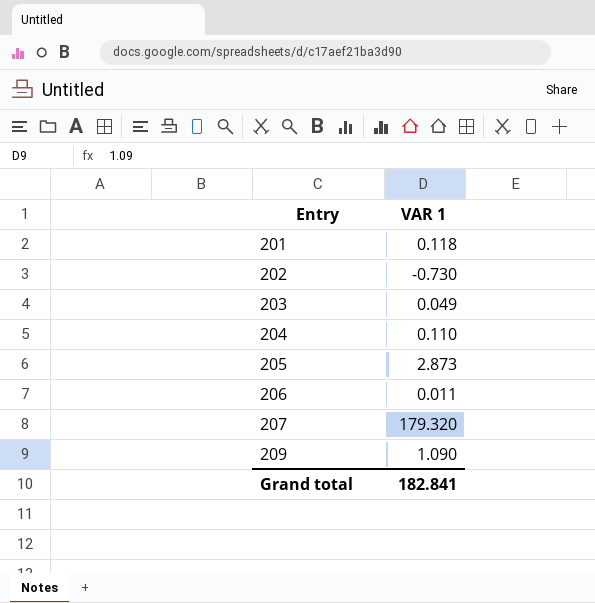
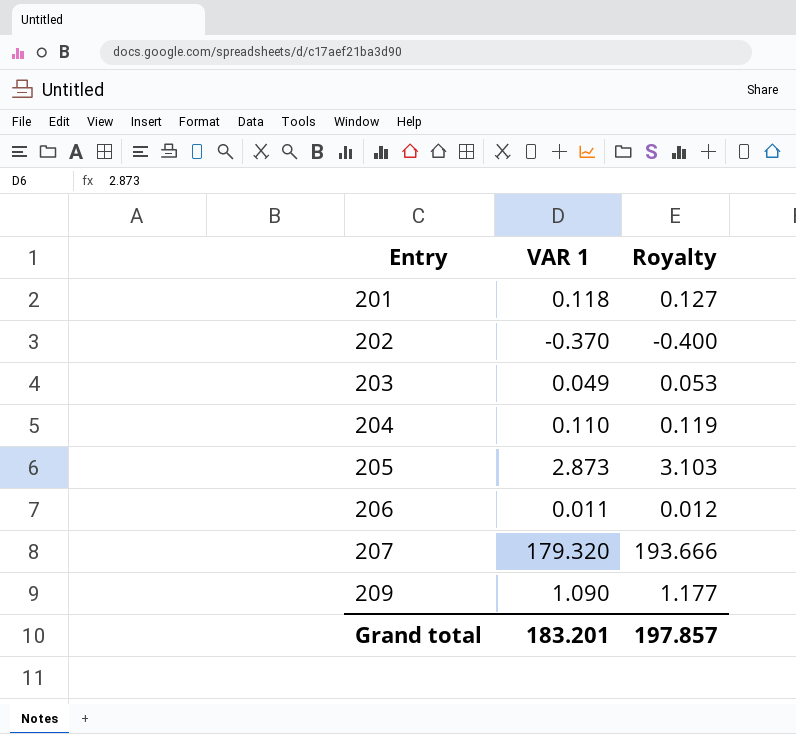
column Royalty | formula: none -> [VAR 1] * 1.08
202 | VAR 1: -0.730 -> -0.370
Grand total | VAR 1: 182.841 -> 183.201

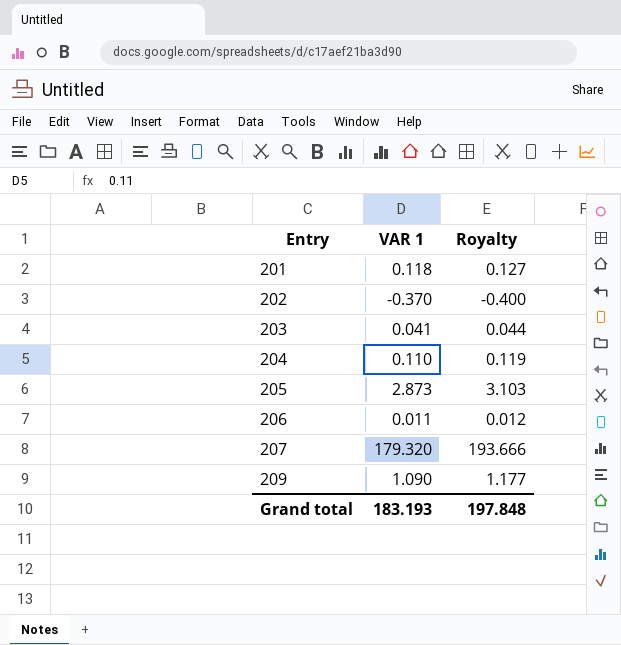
203 | VAR 1: 0.049 -> 0.041
203 | Royalty: 0.053 -> 0.044
Grand total | VAR 1: 183.201 -> 183.193
Grand total | Royalty: 197.857 -> 197.848

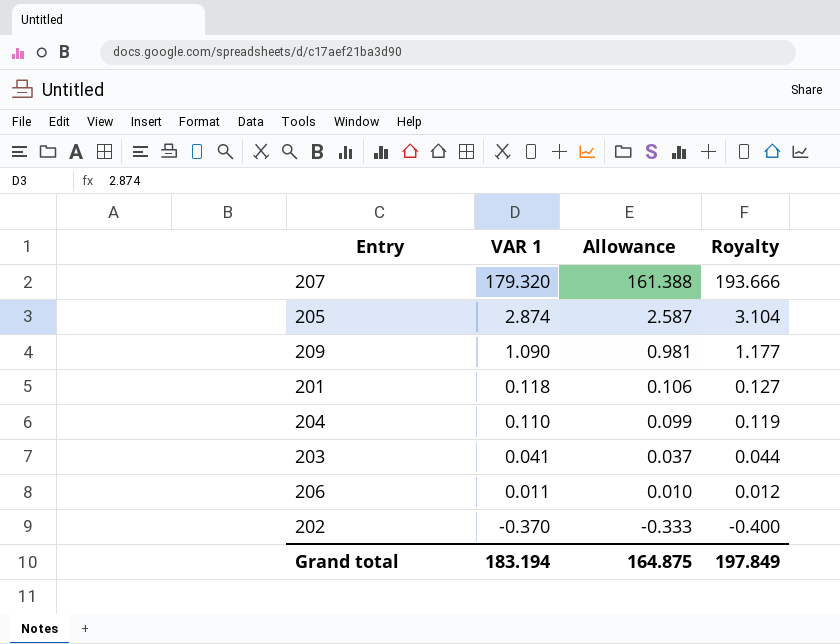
row order: Entry ascending -> VAR 1 descending
column Allowance | formula: none -> [VAR 1] * 0.9
205 | VAR 1: 2.873 -> 2.874
205 | Royalty: 3.103 -> 3.104
Grand total | VAR 1: 183.193 -> 183.194
Grand total | Royalty: 197.848 -> 197.849

